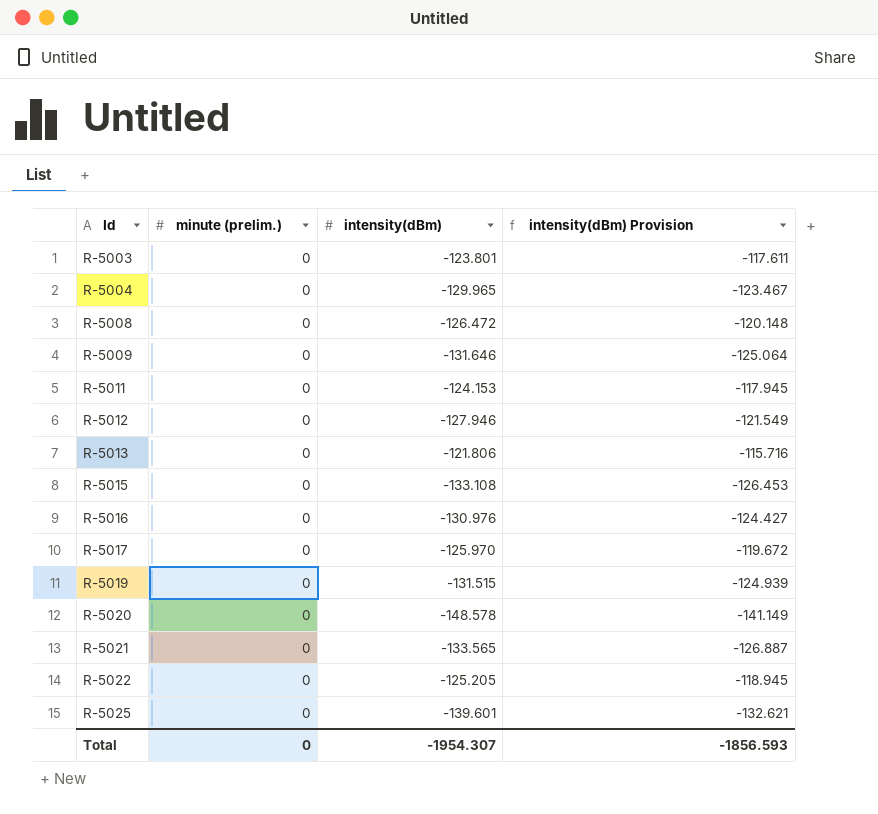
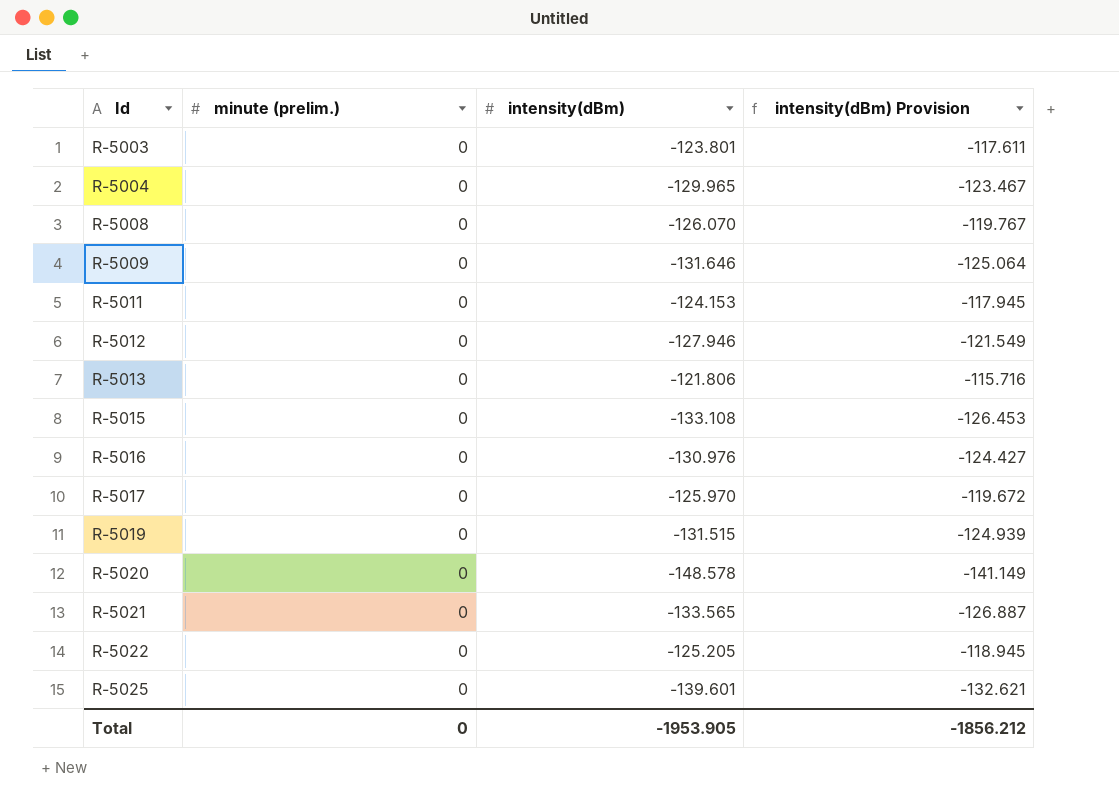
R-5008 | intensity(dBm): -126.472 -> -126.070
R-5008 | intensity(dBm) Provision: -120.148 -> -119.767
Total | intensity(dBm): -1954.307 -> -1953.905
Total | intensity(dBm) Provision: -1856.593 -> -1856.212

